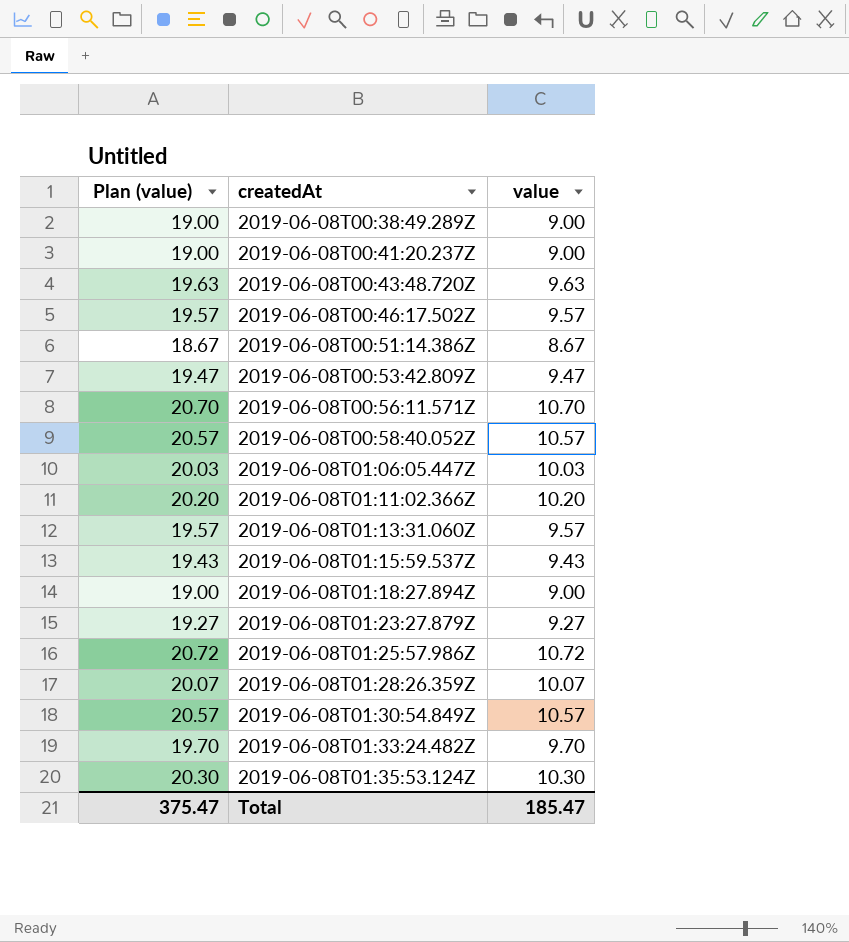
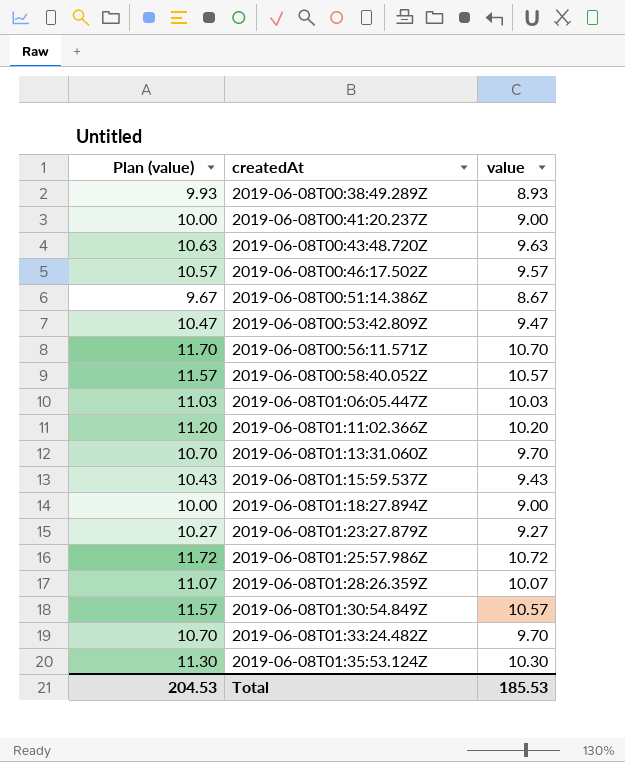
column Plan (value) | formula: [value] + 10 -> [value] + 1
2019-06-08T00:38:49.289Z | value: 9.00 -> 8.93
2019-06-08T01:13:31.060Z | value: 9.57 -> 9.70
Total | Plan (value): 375.47 -> 204.53
Total | value: 185.47 -> 185.53

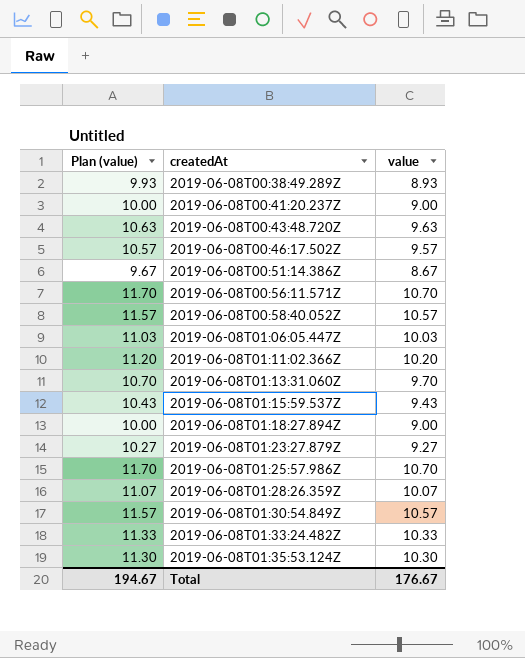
row 2019-06-08T00:53:42.809Z: 10.47 | 9.47 -> none
2019-06-08T01:25:57.986Z | Plan (value): 11.72 -> 11.70
2019-06-08T01:25:57.986Z | value: 10.72 -> 10.70
2019-06-08T01:33:24.482Z | Plan (value): 10.70 -> 11.33
2019-06-08T01:33:24.482Z | value: 9.70 -> 10.33
Total | Plan (value): 204.53 -> 194.67
Total | value: 185.53 -> 176.67

